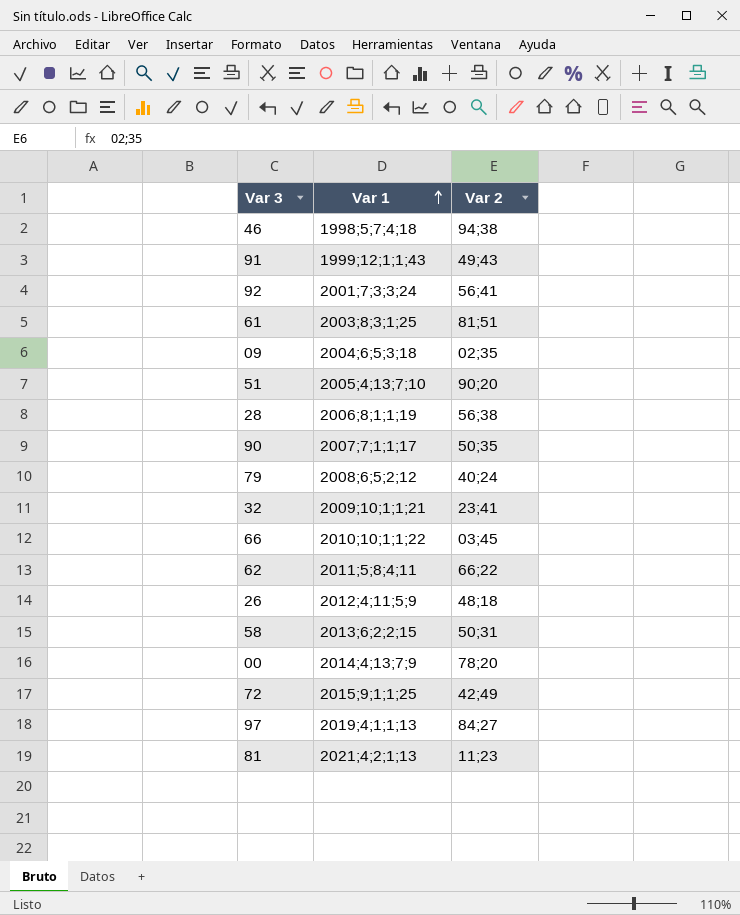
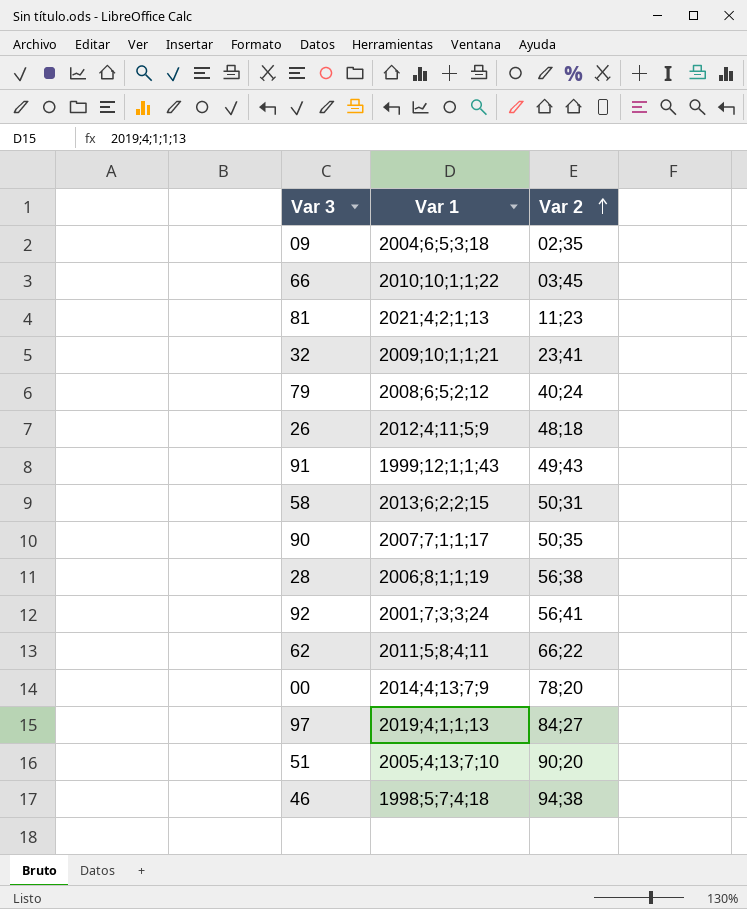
row order: Var 1 ascending -> Var 2 ascending
row 61: 2003;8;3;1;25 | 81;51 -> none
row 72: 2015;9;1;1;25 | 42;49 -> none

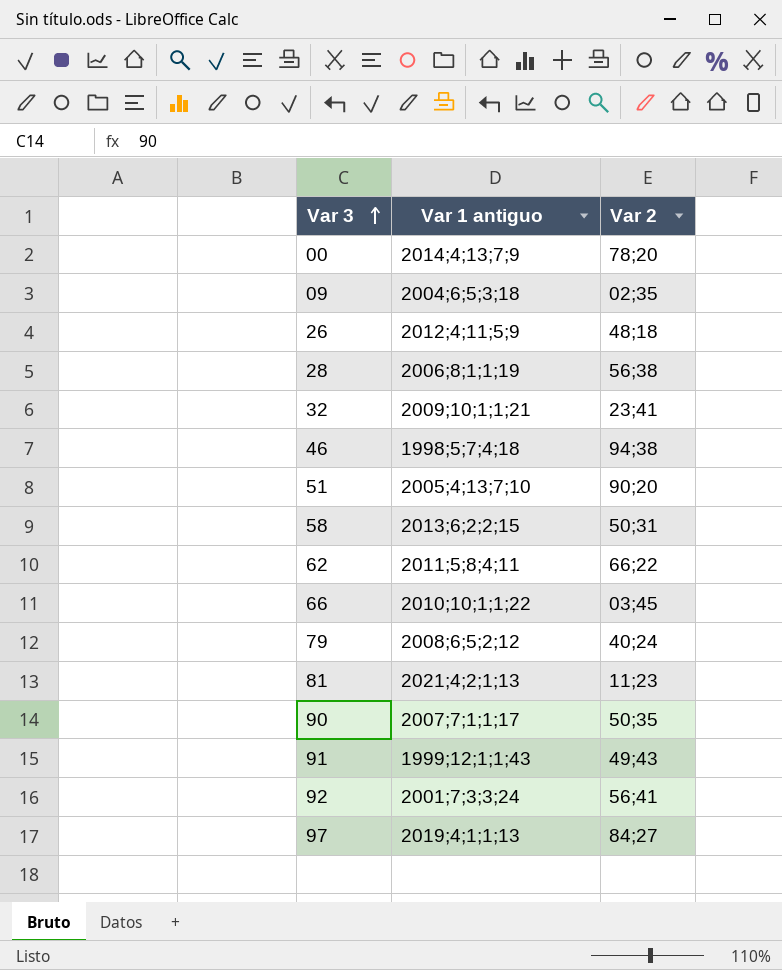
row order: Var 2 ascending -> Var 3 ascending
column name: Var 1 -> Var 1 antiguo

